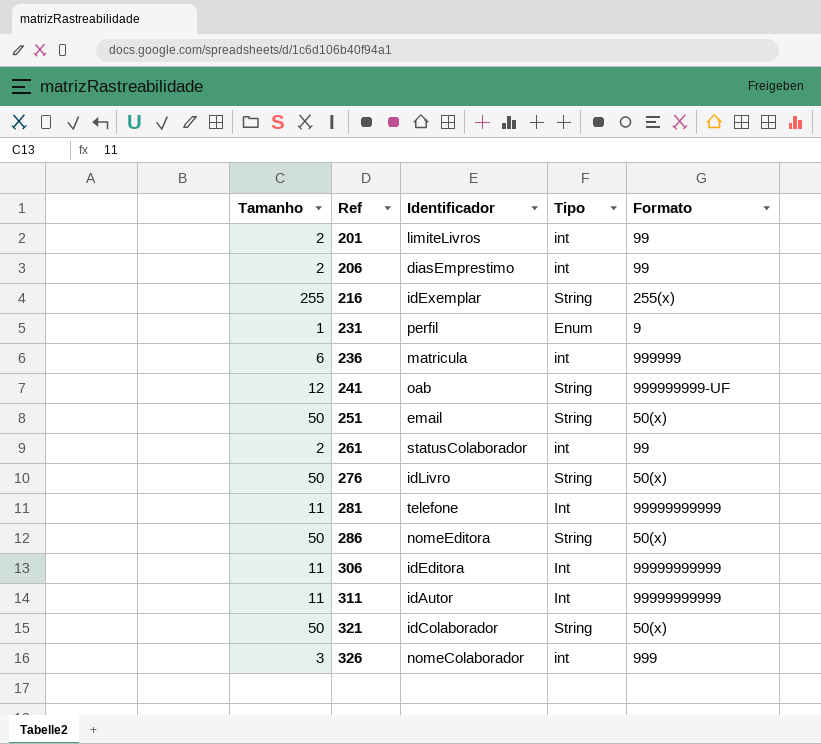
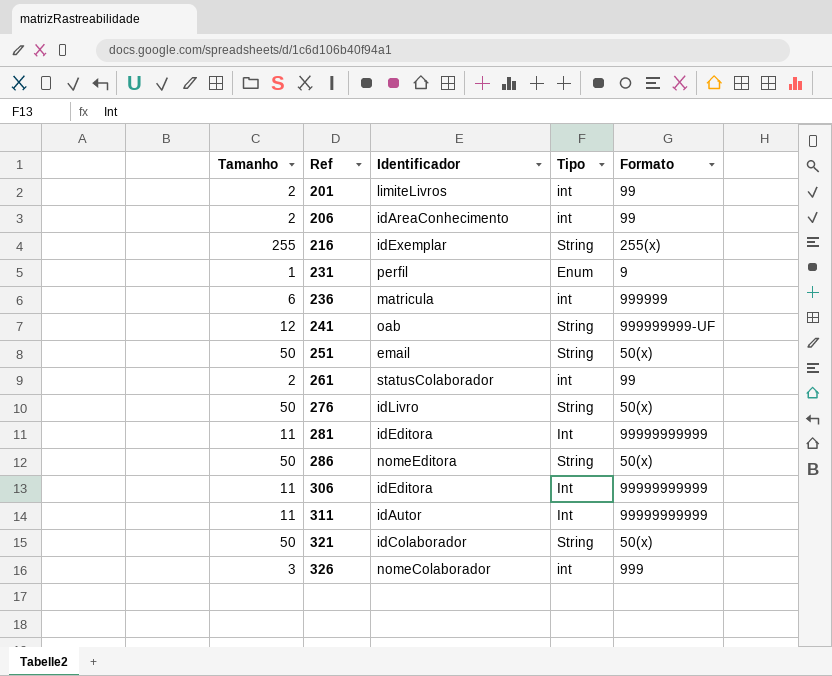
206 | Identificador: diasEmprestimo -> idAreaConhecimento
281 | Identificador: telefone -> idEditora

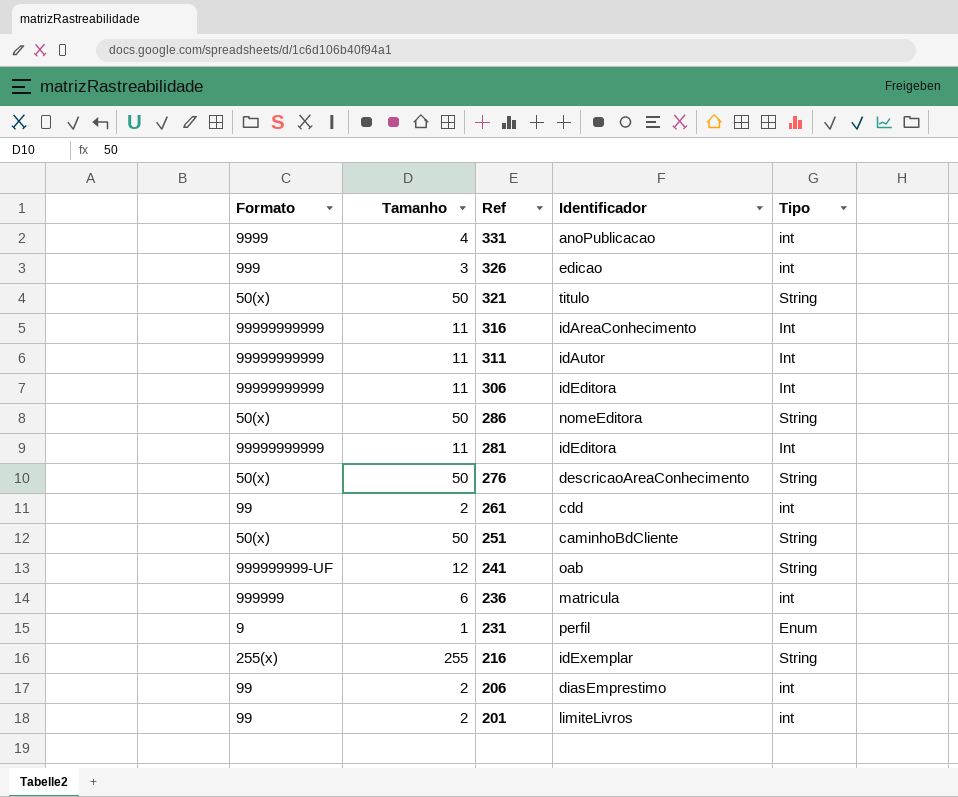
row order: Ref ascending -> Ref descending
column Formato | position: 5 -> 1
row 331: none -> 9999 | 4 | anoPublicacao | int
326 | Identificador: nomeColaborador -> edicao
321 | Identificador: idColaborador -> titulo
row 316: none -> 99999999999 | 11 | idAreaConhecimento | Int
276 | Identificador: idLivro -> descricaoAreaConhecimento
261 | Identificador: statusColaborador -> cdd
251 | Identificador: email -> caminhoBdCliente
206 | Identificador: idAreaConhecimento -> diasEmprestimo

